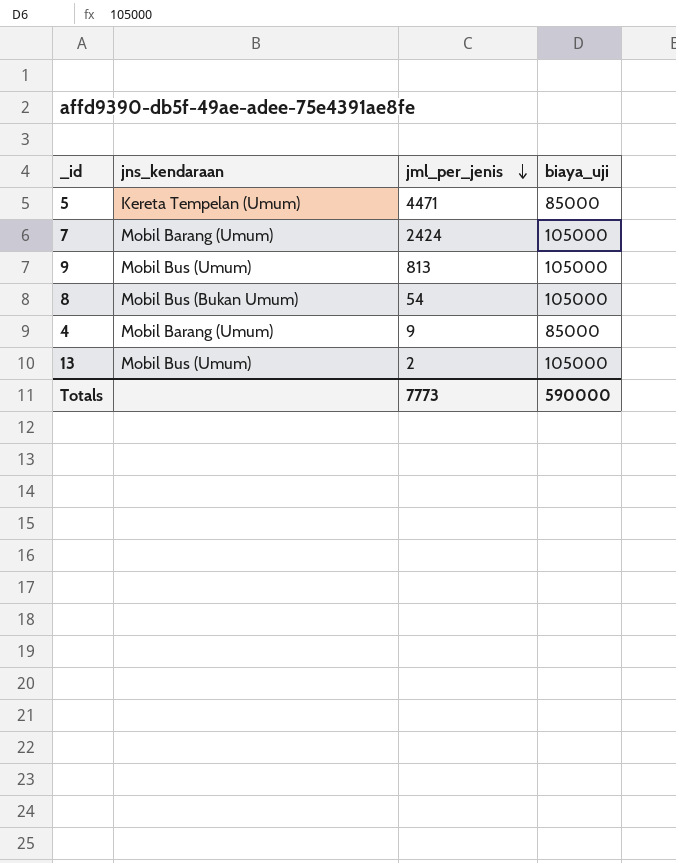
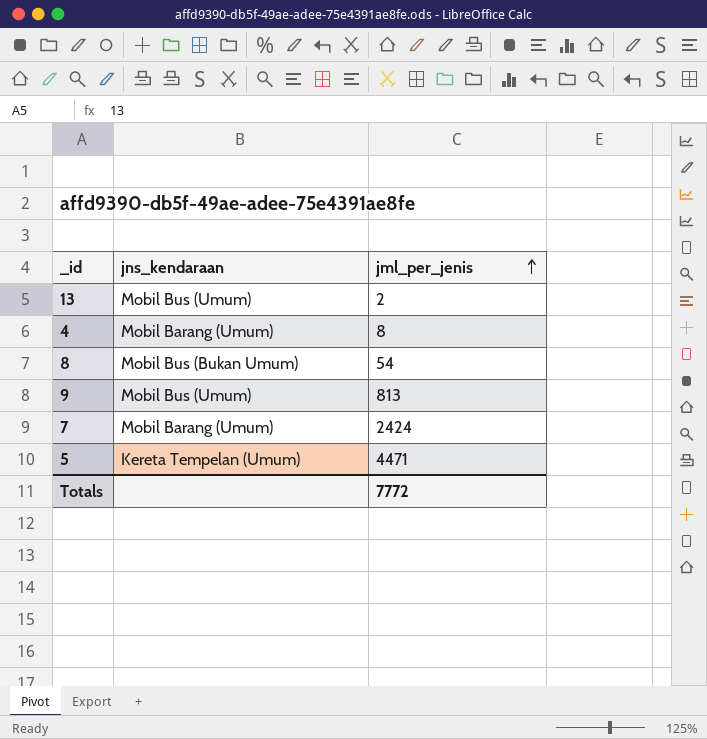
row order: jml_per_jenis descending -> jml_per_jenis ascending
column biaya_uji | position: 4 -> none
4 | jml_per_jenis: 9 -> 8
Totals | jml_per_jenis: 7773 -> 7772

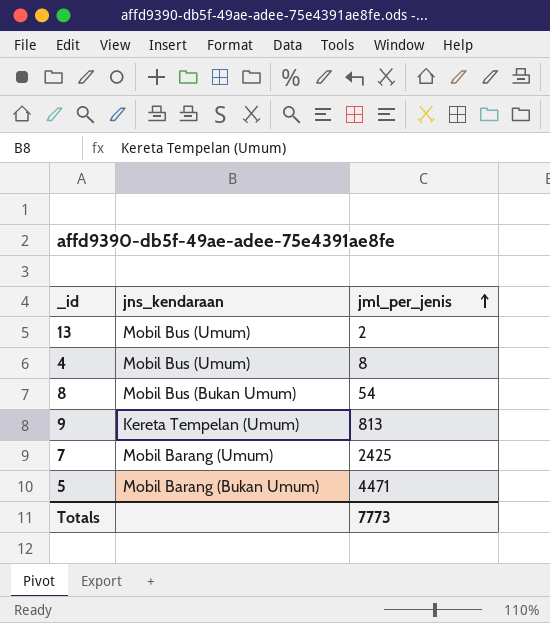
4 | jns_kendaraan: Mobil Barang (Umum) -> Mobil Bus (Umum)
9 | jns_kendaraan: Mobil Bus (Umum) -> Kereta Tempelan (Umum)
7 | jml_per_jenis: 2424 -> 2425
5 | jns_kendaraan: Kereta Tempelan (Umum) -> Mobil Barang (Bukan Umum)
Totals | jml_per_jenis: 7772 -> 7773

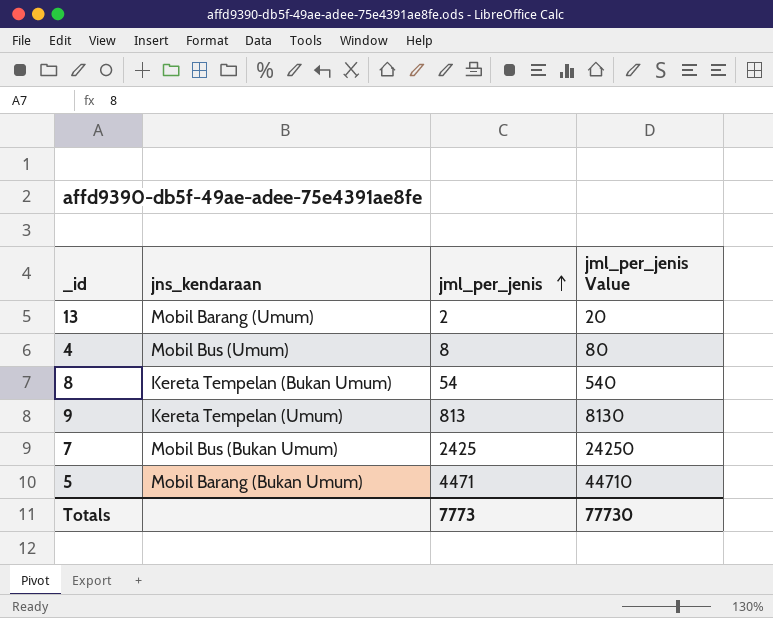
column jml_per_jenis Value | formula: none -> [jml_per_jenis] * 10
13 | jns_kendaraan: Mobil Bus (Umum) -> Mobil Barang (Umum)
8 | jns_kendaraan: Mobil Bus (Bukan Umum) -> Kereta Tempelan (Bukan Umum)
7 | jns_kendaraan: Mobil Barang (Umum) -> Mobil Bus (Bukan Umum)

